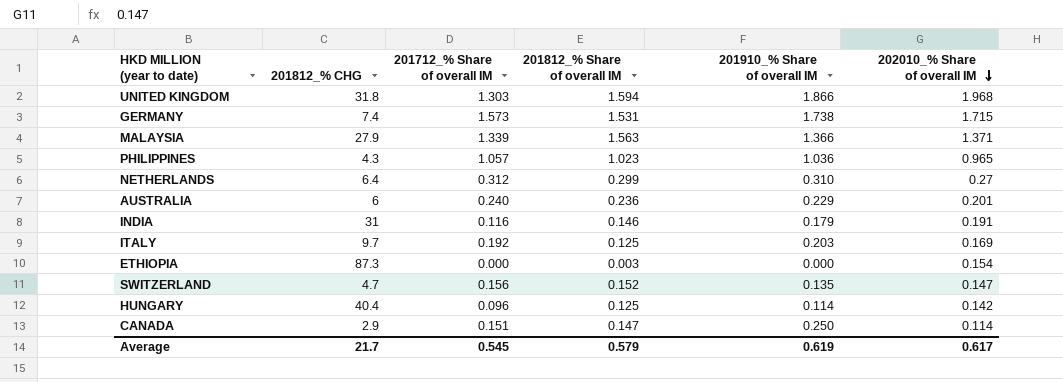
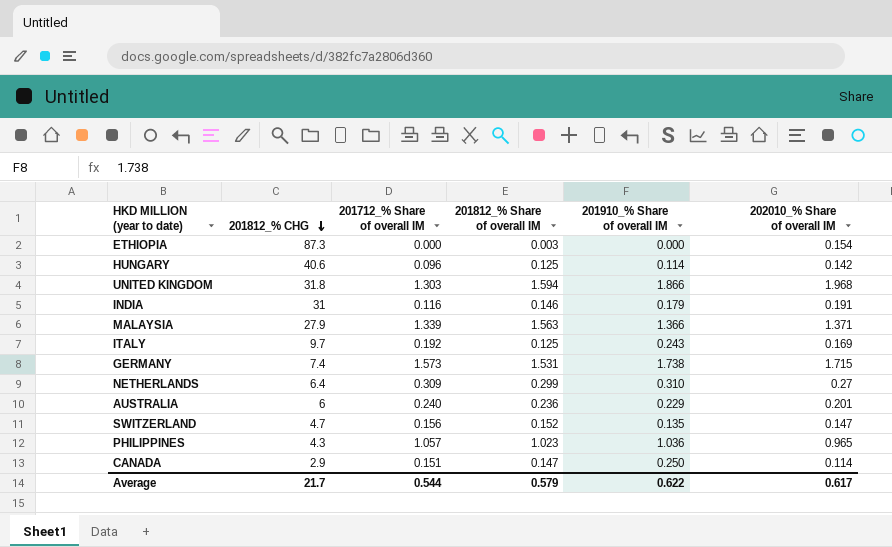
row order: 202010_% Share of overall IM descending -> 201812_% CHG descending
HUNGARY | 201812_% CHG: 40.4 -> 40.6
ITALY | 201910_% Share of overall IM: 0.203 -> 0.243
NETHERLANDS | 201712_% Share of overall IM: 0.312 -> 0.309
Average | 201712_% Share of overall IM: 0.545 -> 0.544
Average | 201910_% Share of overall IM: 0.619 -> 0.622

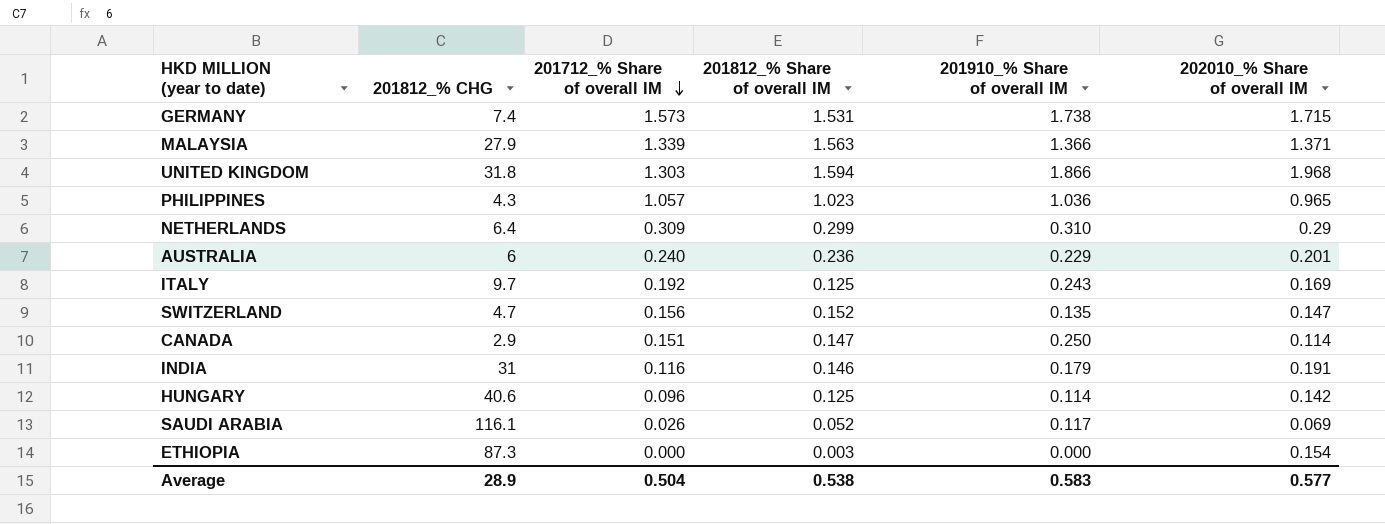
row order: 201812_% CHG descending -> 201712_% Share of overall IM descending
NETHERLANDS | 202010_% Share of overall IM: 0.27 -> 0.29
row SAUDI ARABIA: none -> 116.1 | 0.026 | 0.052 | 0.117 | 0.069
Average | 201812_% CHG: 21.7 -> 28.9
Average | 201712_% Share of overall IM: 0.544 -> 0.504
Average | 201812_% Share of overall IM: 0.579 -> 0.538
Average | 201910_% Share of overall IM: 0.622 -> 0.583
Average | 202010_% Share of overall IM: 0.617 -> 0.577

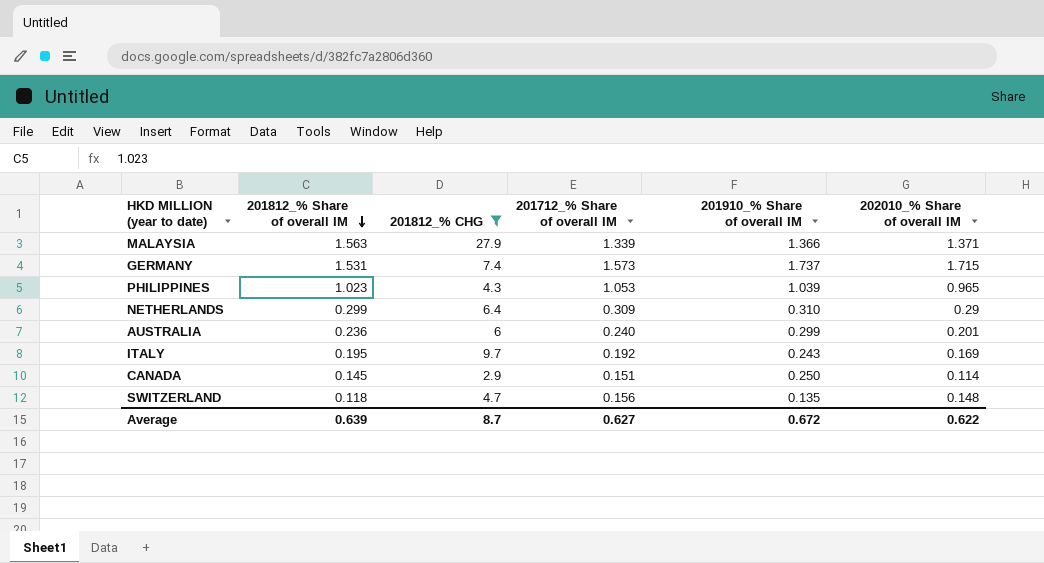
filter: none -> 201812_% CHG <= 27.9
row order: 201712_% Share of overall IM descending -> 201812_% Share of overall IM descending
column 201812_% Share of overall IM | position: 4 -> 2
GERMANY | 201910_% Share of overall IM: 1.738 -> 1.737
PHILIPPINES | 201712_% Share of overall IM: 1.057 -> 1.053
PHILIPPINES | 201910_% Share of overall IM: 1.036 -> 1.039
AUSTRALIA | 201910_% Share of overall IM: 0.229 -> 0.299
ITALY | 201812_% Share of overall IM: 0.125 -> 0.195
CANADA | 201812_% Share of overall IM: 0.147 -> 0.145
SWITZERLAND | 201812_% Share of overall IM: 0.152 -> 0.118
SWITZERLAND | 202010_% Share of overall IM: 0.147 -> 0.148
Average | 201812_% Share of overall IM: 0.538 -> 0.639
Average | 201812_% CHG: 28.9 -> 8.7
Average | 201712_% Share of overall IM: 0.504 -> 0.627
Average | 201910_% Share of overall IM: 0.583 -> 0.672
Average | 202010_% Share of overall IM: 0.577 -> 0.622

